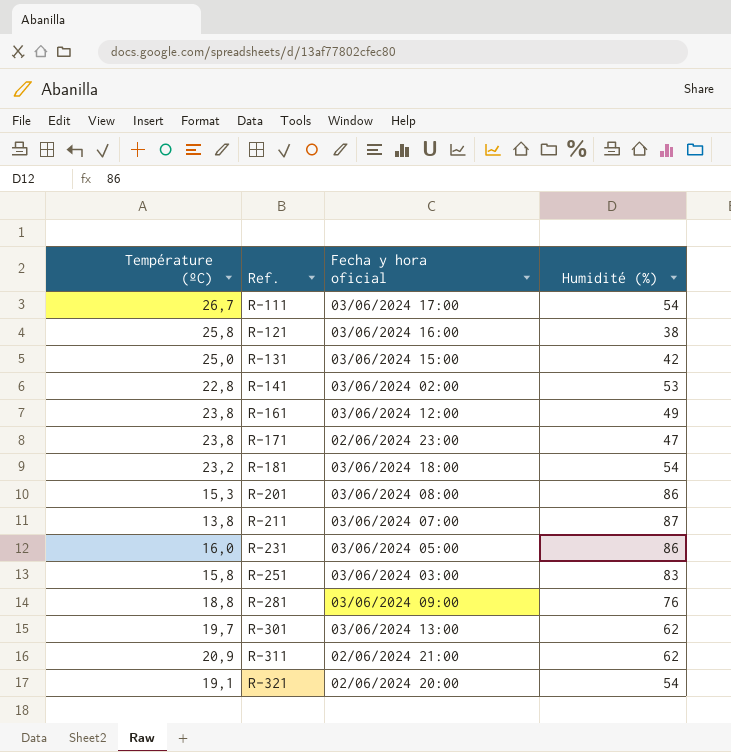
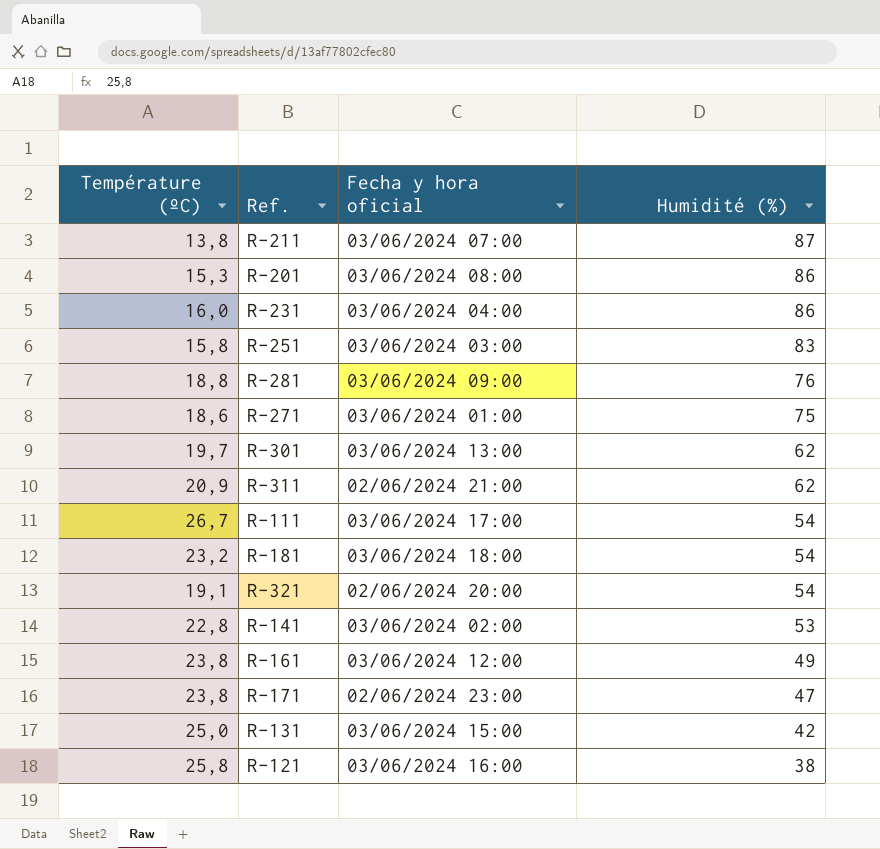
row order: Ref. ascending -> Humidité (%) descending
R-231 | Fecha y hora oficial: 03/06/2024 05:00 -> 03/06/2024 04:00
row R-271: none -> 18,6 | 03/06/2024 01:00 | 75

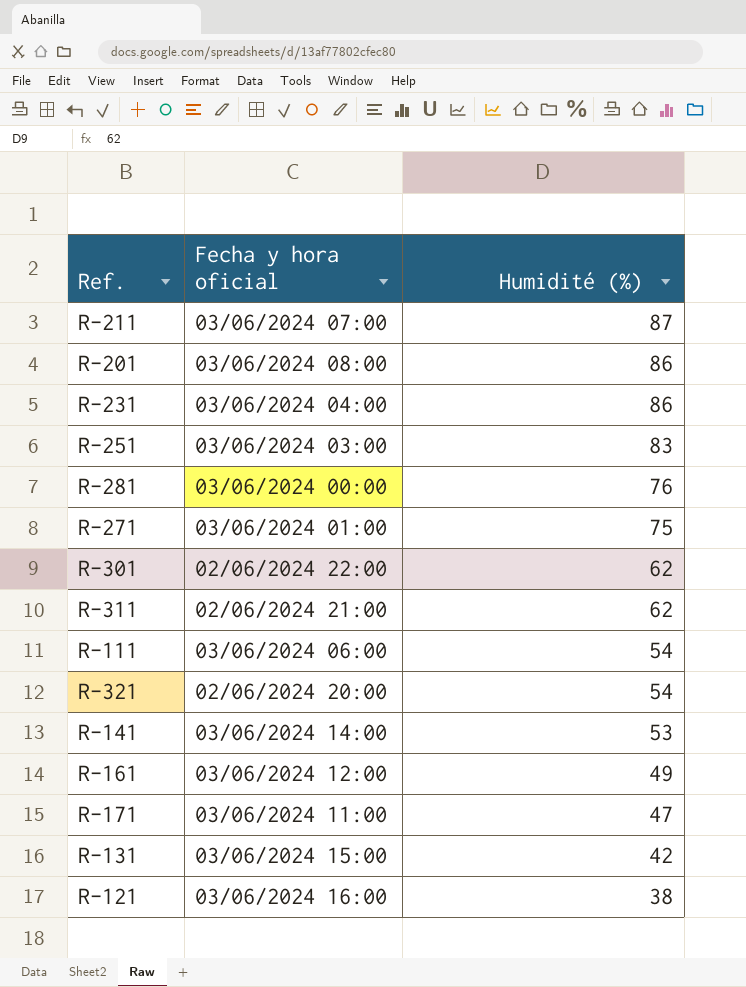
column Température (ºC) | position: 1 -> none
row R-181: 23,2 | 03/06/2024 18:00 | 54 -> none
R-281 | Fecha y hora oficial: 03/06/2024 09:00 -> 03/06/2024 00:00
R-301 | Fecha y hora oficial: 03/06/2024 13:00 -> 02/06/2024 22:00
R-111 | Fecha y hora oficial: 03/06/2024 17:00 -> 03/06/2024 06:00
R-141 | Fecha y hora oficial: 03/06/2024 02:00 -> 03/06/2024 14:00
R-171 | Fecha y hora oficial: 02/06/2024 23:00 -> 03/06/2024 11:00

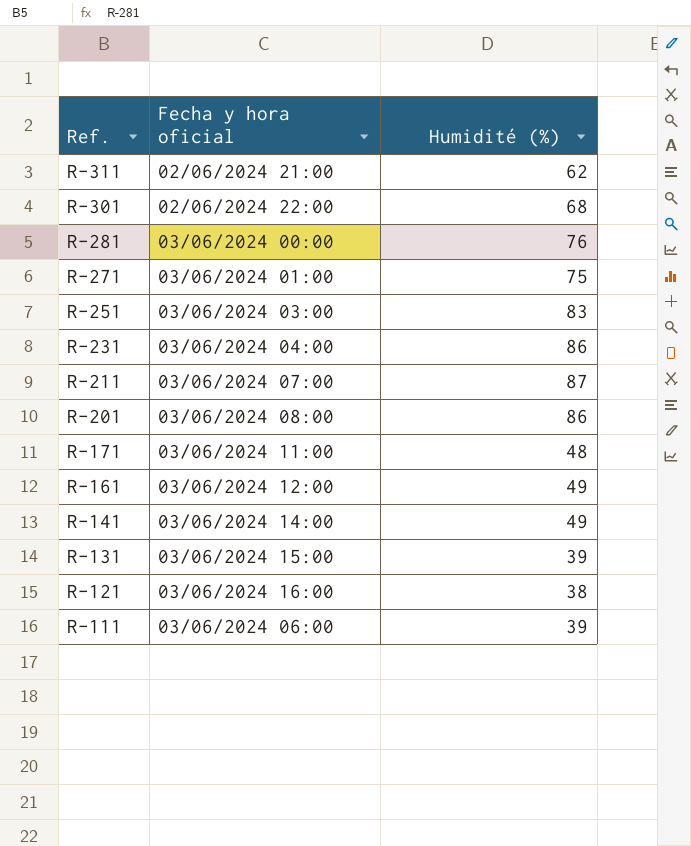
row order: Humidité (%) descending -> Ref. descending
row R-321: 02/06/2024 20:00 | 54 -> none
R-301 | Humidité (%): 62 -> 68
R-171 | Humidité (%): 47 -> 48
R-141 | Humidité (%): 53 -> 49
R-131 | Humidité (%): 42 -> 39
R-111 | Humidité (%): 54 -> 39

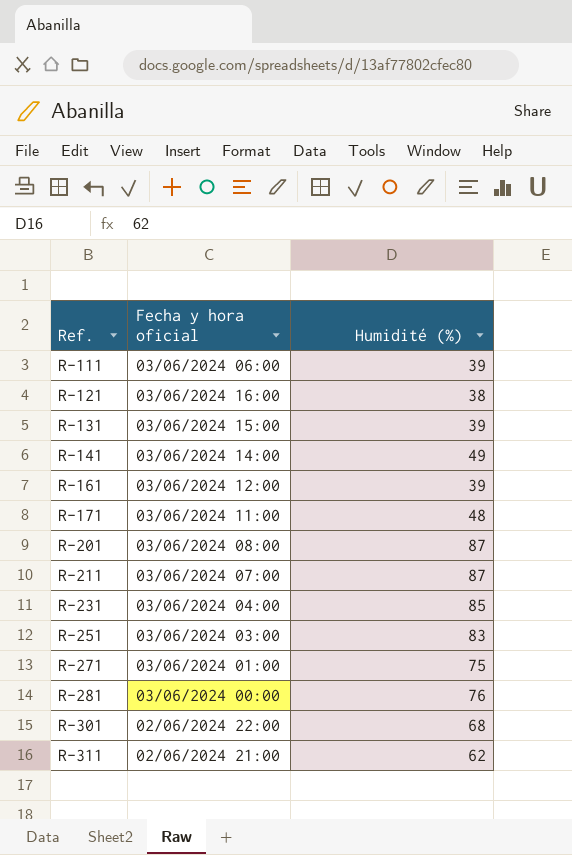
row order: Ref. descending -> Ref. ascending
R-161 | Humidité (%): 49 -> 39
R-201 | Humidité (%): 86 -> 87
R-231 | Humidité (%): 86 -> 85

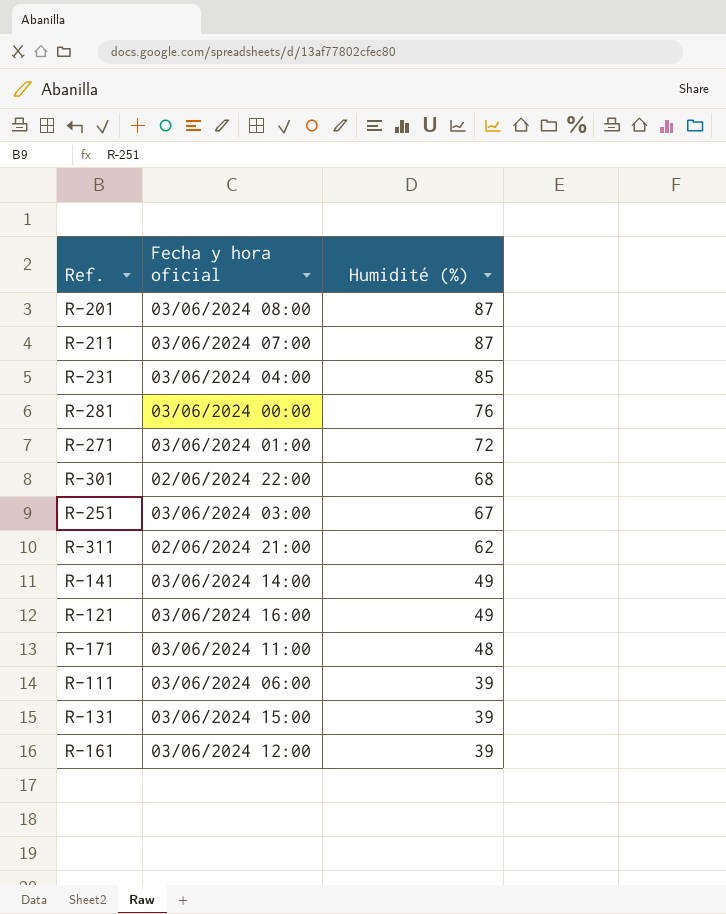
row order: Ref. ascending -> Humidité (%) descending
R-271 | Humidité (%): 75 -> 72
R-251 | Humidité (%): 83 -> 67
R-121 | Humidité (%): 38 -> 49

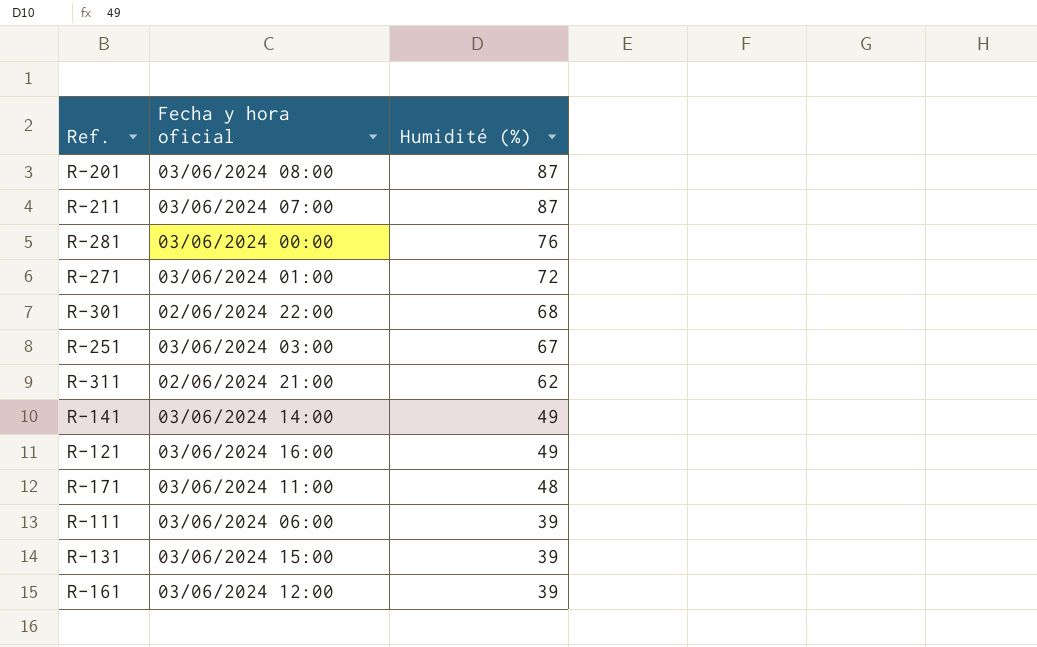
row R-231: 03/06/2024 04:00 | 85 -> none

